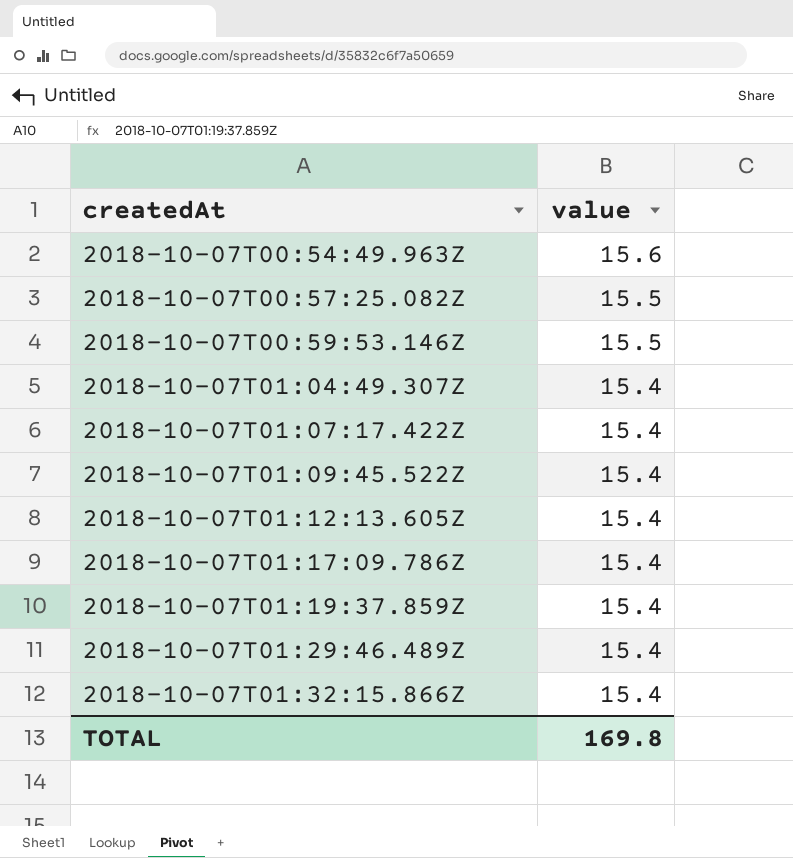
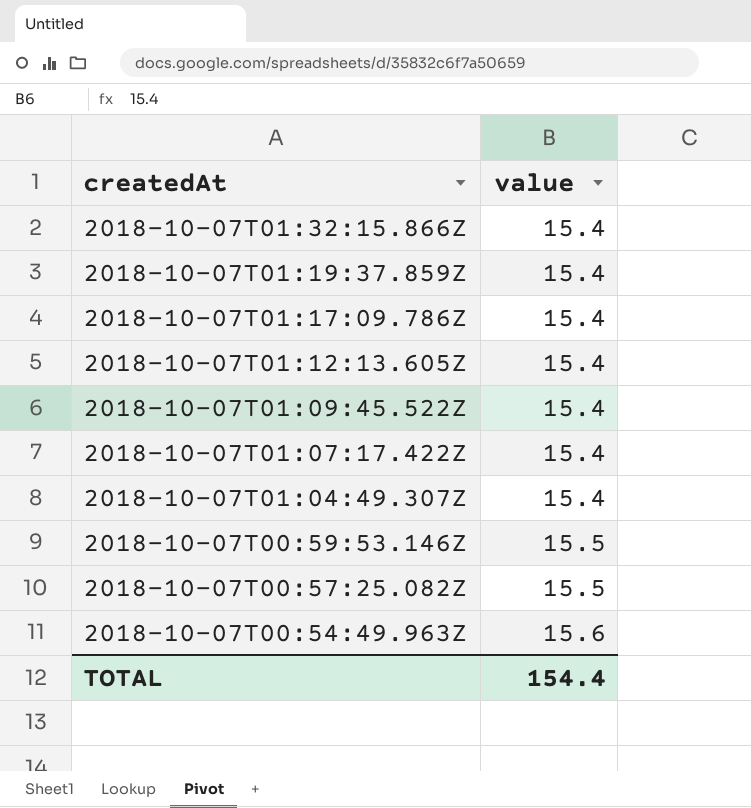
row order: createdAt ascending -> createdAt descending
row 2018-10-07T01:29:46.489Z: 15.4 -> none
TOTAL | value: 169.8 -> 154.4

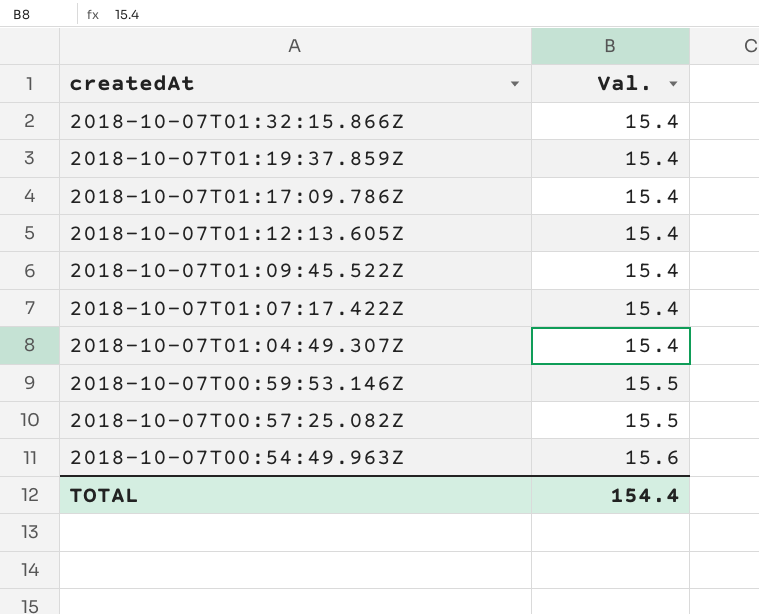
column name: value -> Val.

